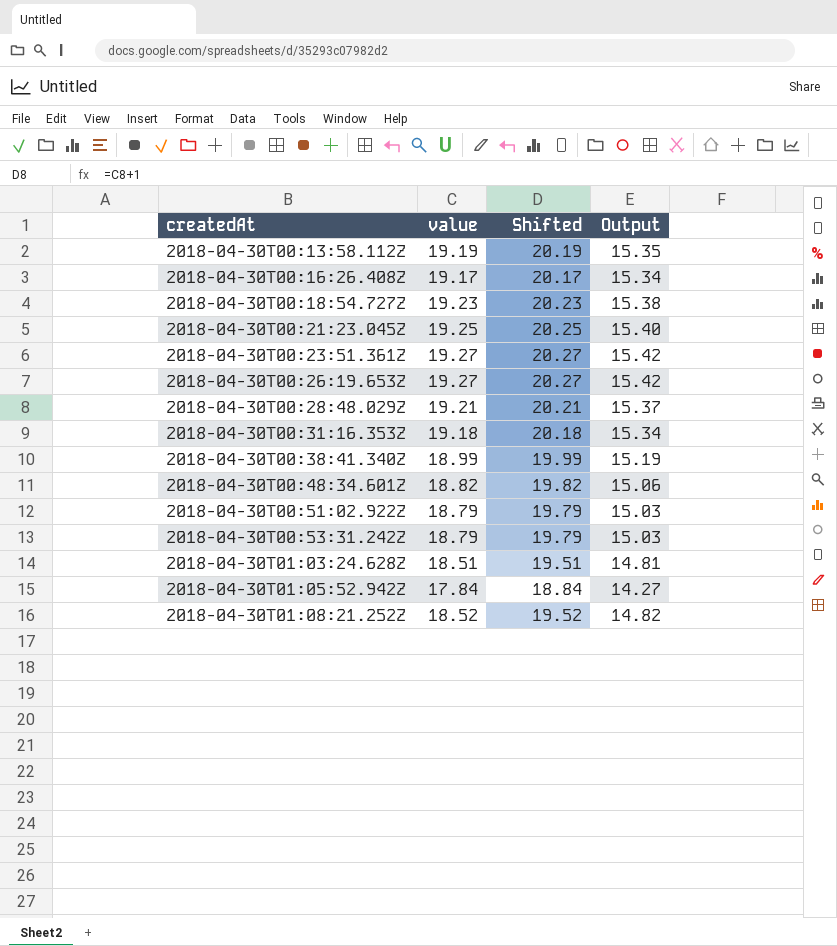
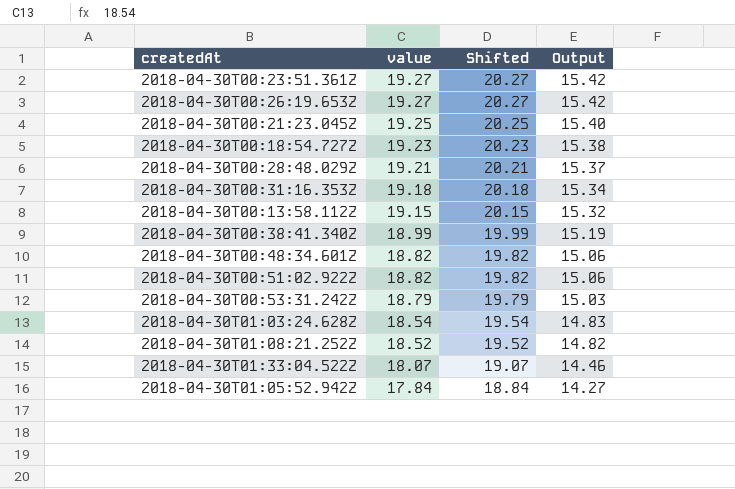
row order: createdAt ascending -> value descending
row 2018-04-30T00:16:26.408Z: 19.17 | 20.17 | 15.34 -> none
2018-04-30T00:13:58.112Z | value: 19.19 -> 19.15
2018-04-30T00:13:58.112Z | Shifted: 20.19 -> 20.15
2018-04-30T00:13:58.112Z | Output: 15.35 -> 15.32
2018-04-30T00:51:02.922Z | value: 18.79 -> 18.82
2018-04-30T00:51:02.922Z | Shifted: 19.79 -> 19.82
2018-04-30T00:51:02.922Z | Output: 15.03 -> 15.06
2018-04-30T01:03:24.628Z | value: 18.51 -> 18.54
2018-04-30T01:03:24.628Z | Shifted: 19.51 -> 19.54
2018-04-30T01:03:24.628Z | Output: 14.81 -> 14.83
row 2018-04-30T01:33:04.522Z: none -> 18.07 | 19.07 | 14.46

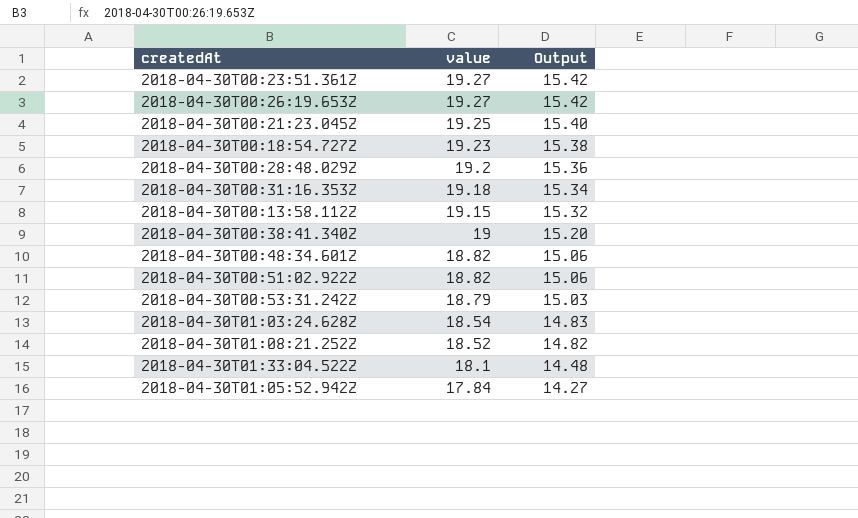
column Shifted | formula: [value] + 1 -> none
2018-04-30T00:28:48.029Z | value: 19.21 -> 19.2
2018-04-30T00:28:48.029Z | Output: 15.37 -> 15.36
2018-04-30T00:38:41.340Z | value: 18.99 -> 19
2018-04-30T00:38:41.340Z | Output: 15.19 -> 15.20
2018-04-30T01:33:04.522Z | value: 18.07 -> 18.1
2018-04-30T01:33:04.522Z | Output: 14.46 -> 14.48

